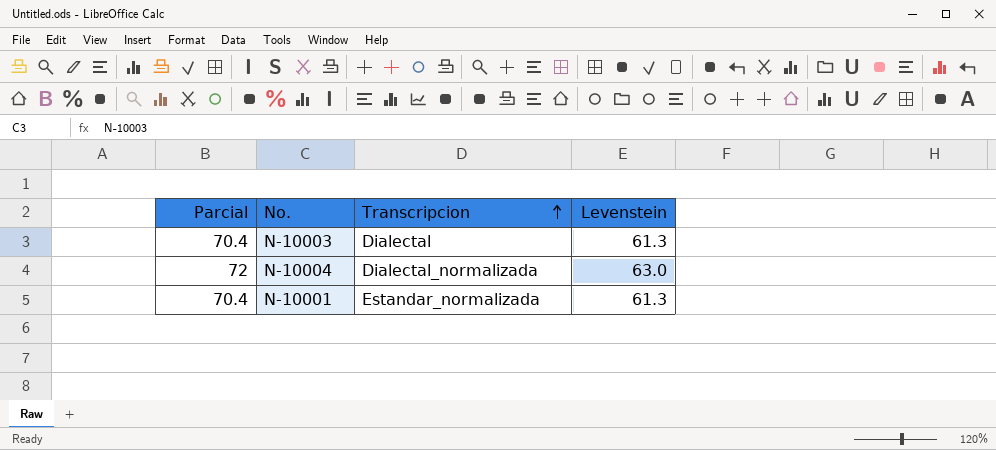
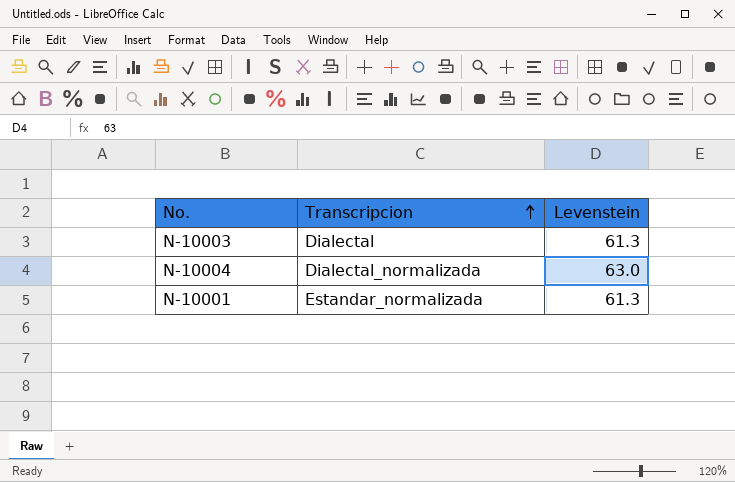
column Parcial | position: 1 -> none

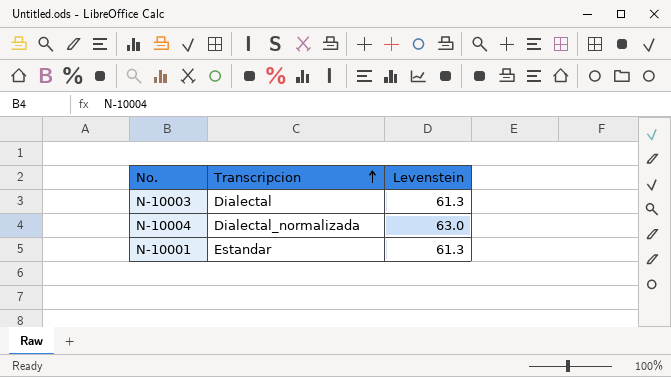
N-10001 | Transcripcion: Estandar_normalizada -> Estandar

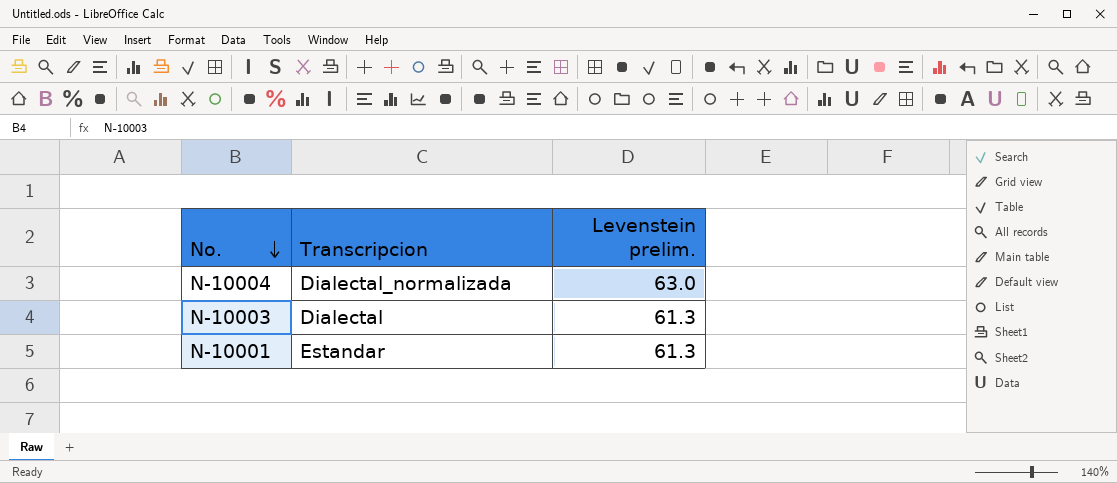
row order: Transcripcion ascending -> No. descending
column name: Levenstein -> Levenstein prelim.

